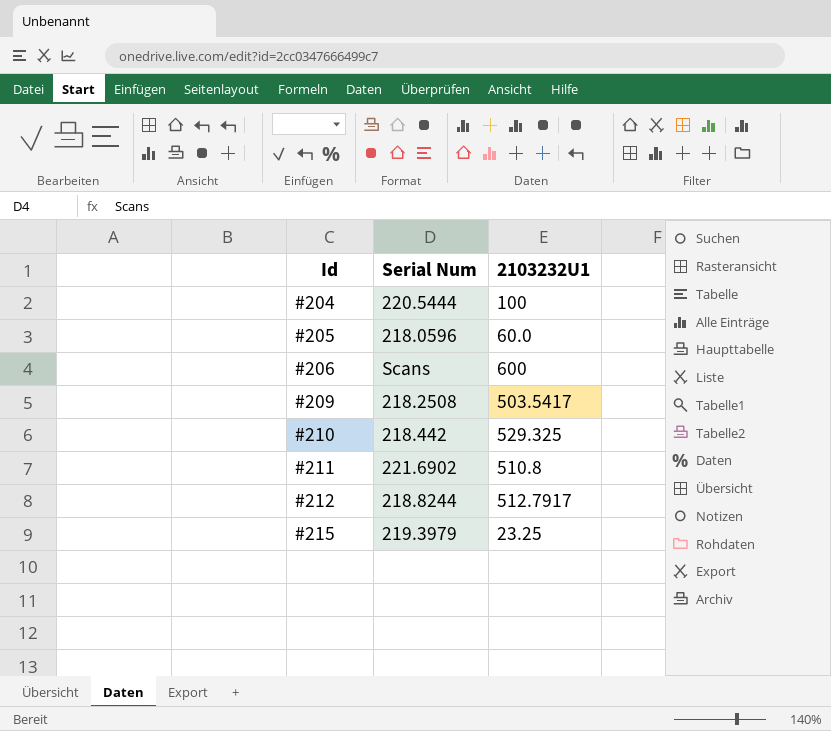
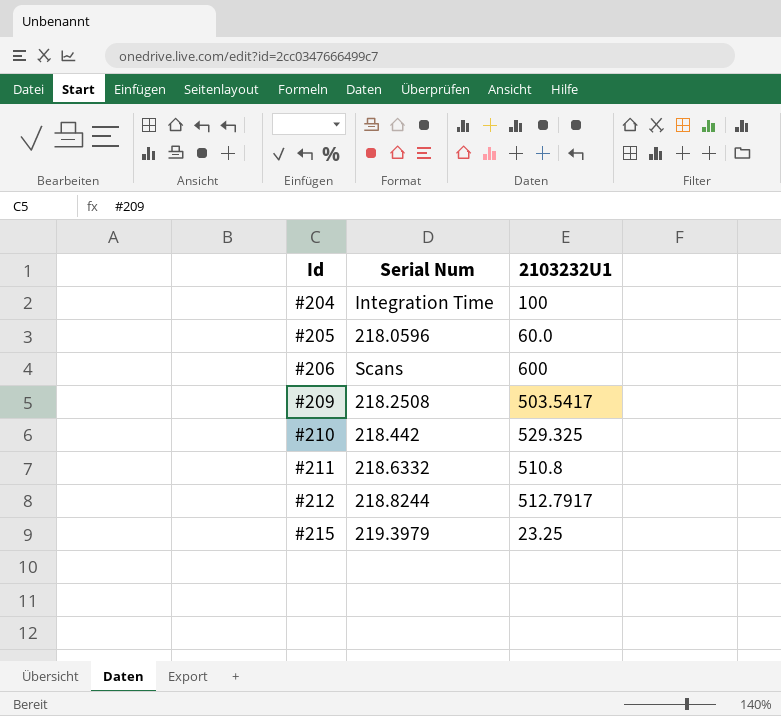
#204 | Serial Num: 220.5444 -> Integration Time
#211 | Serial Num: 221.6902 -> 218.6332

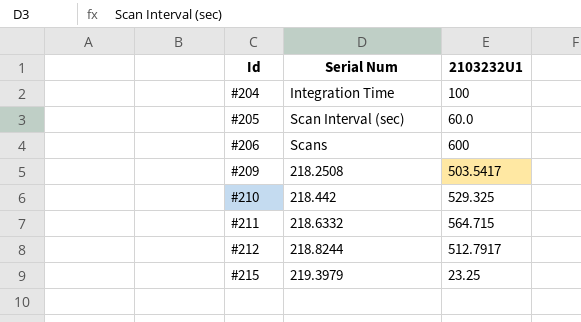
#205 | Serial Num: 218.0596 -> Scan Interval (sec)
#211 | 2103232U1: 510.8 -> 564.715

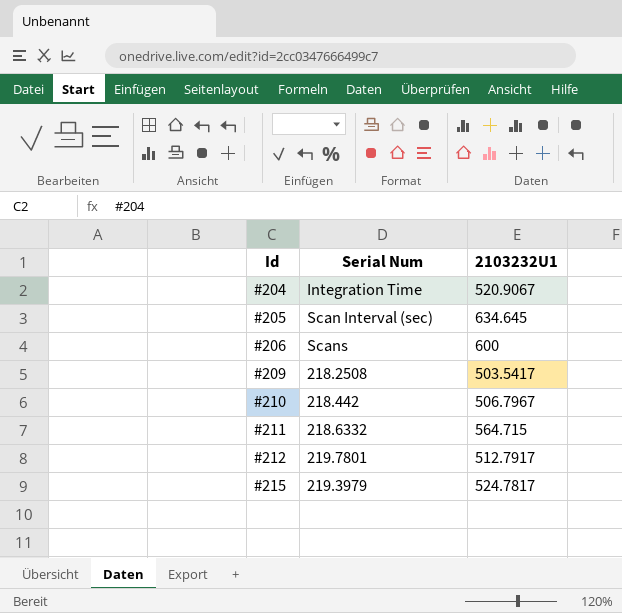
#204 | 2103232U1: 100 -> 520.9067
#205 | 2103232U1: 60.0 -> 634.645
#210 | 2103232U1: 529.325 -> 506.7967
#212 | Serial Num: 218.8244 -> 219.7801
#215 | 2103232U1: 23.25 -> 524.7817

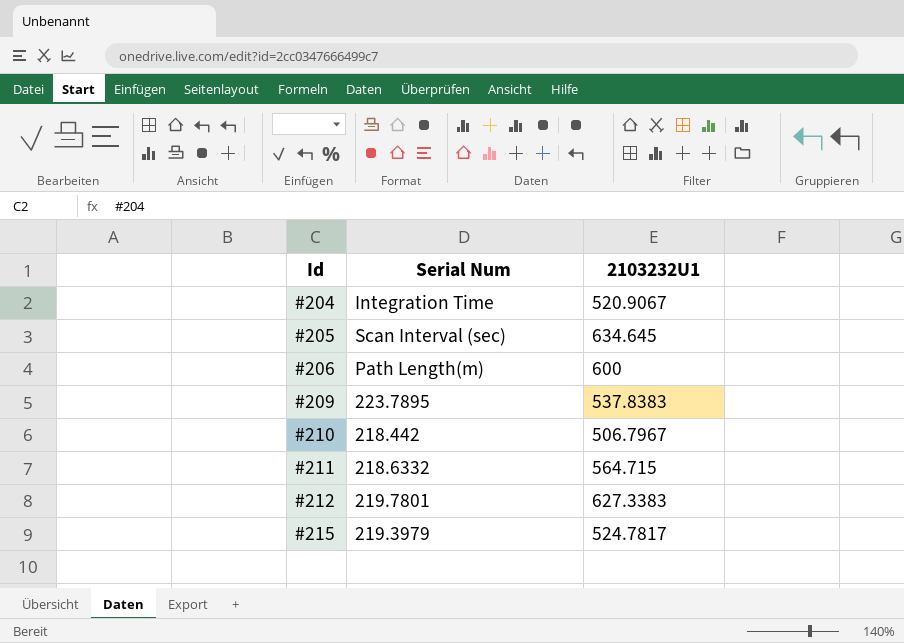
#206 | Serial Num: Scans -> Path Length(m)
#209 | Serial Num: 218.2508 -> 223.7895
#209 | 2103232U1: 503.5417 -> 537.8383
#212 | 2103232U1: 512.7917 -> 627.3383

